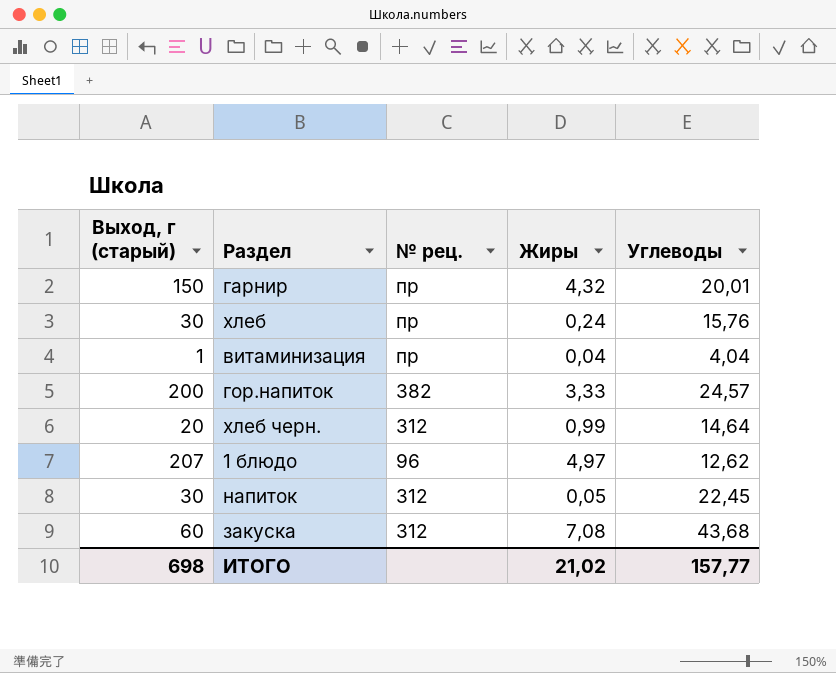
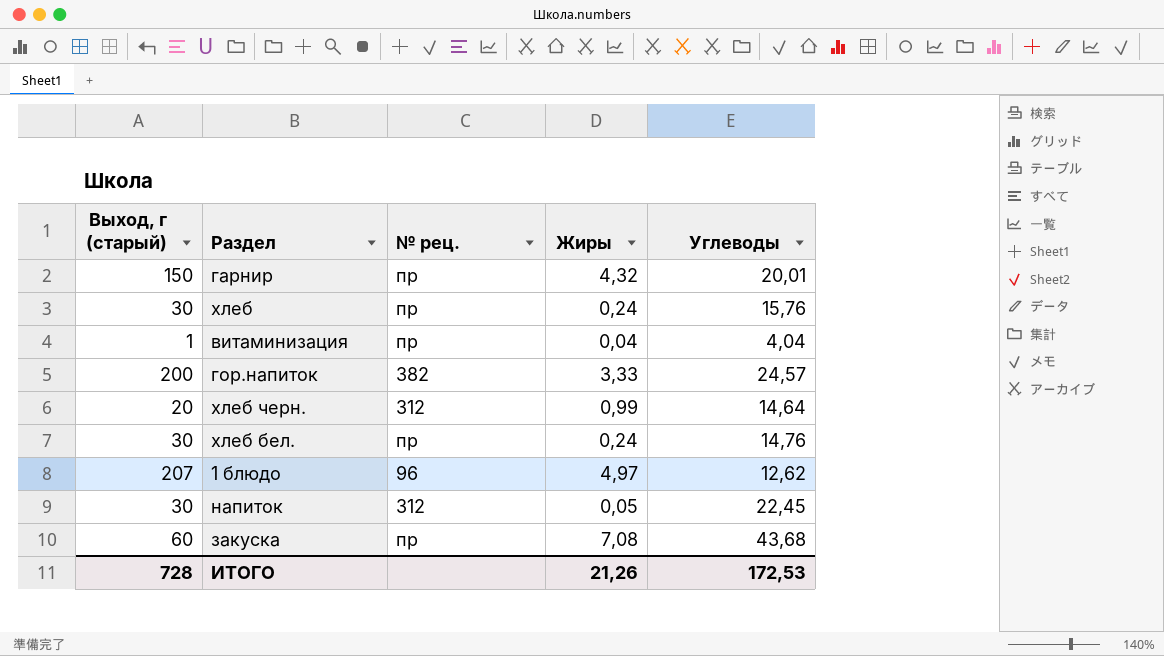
row хлеб бел.: none -> 30 | пр | 0,24 | 14,76
закуска | № рец.: 312 -> пр
ИТОГО | Выход, г (старый): 698 -> 728
ИТОГО | Жиры: 21,02 -> 21,26
ИТОГО | Углеводы: 157,77 -> 172,53

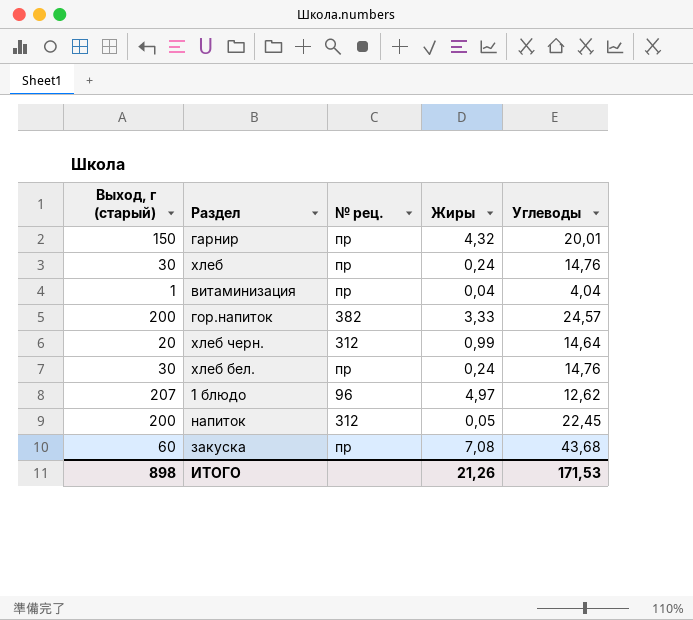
хлеб | Углеводы: 15,76 -> 14,76
напиток | Выход, г (старый): 30 -> 200
ИТОГО | Выход, г (старый): 728 -> 898
ИТОГО | Углеводы: 172,53 -> 171,53

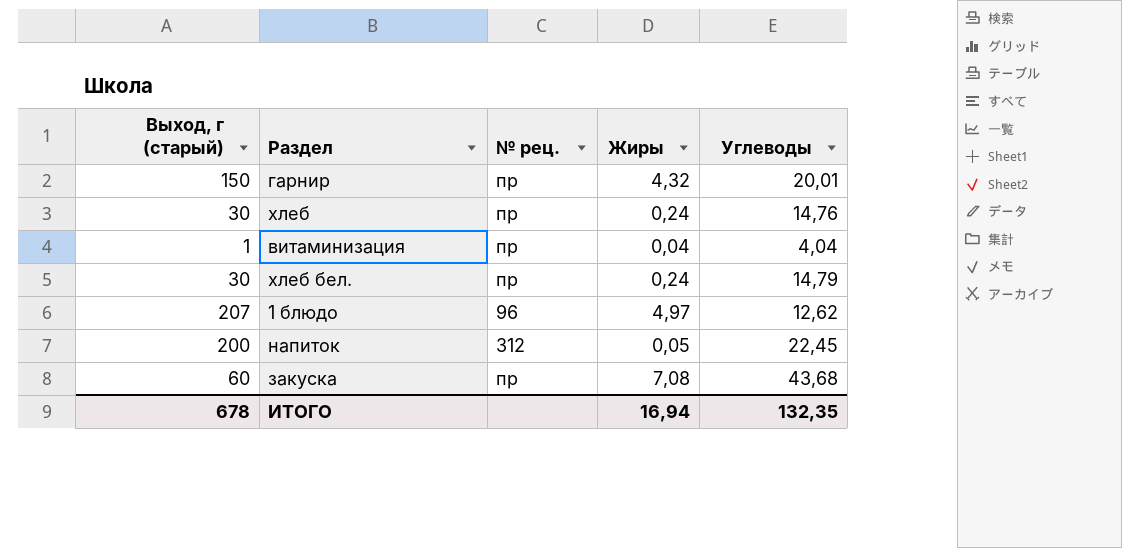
row гор.напиток: 200 | 382 | 3,33 | 24,57 -> none
row хлеб черн.: 20 | 312 | 0,99 | 14,64 -> none
хлеб бел. | Углеводы: 14,76 -> 14,79
ИТОГО | Выход, г (старый): 898 -> 678
ИТОГО | Жиры: 21,26 -> 16,94
ИТОГО | Углеводы: 171,53 -> 132,35

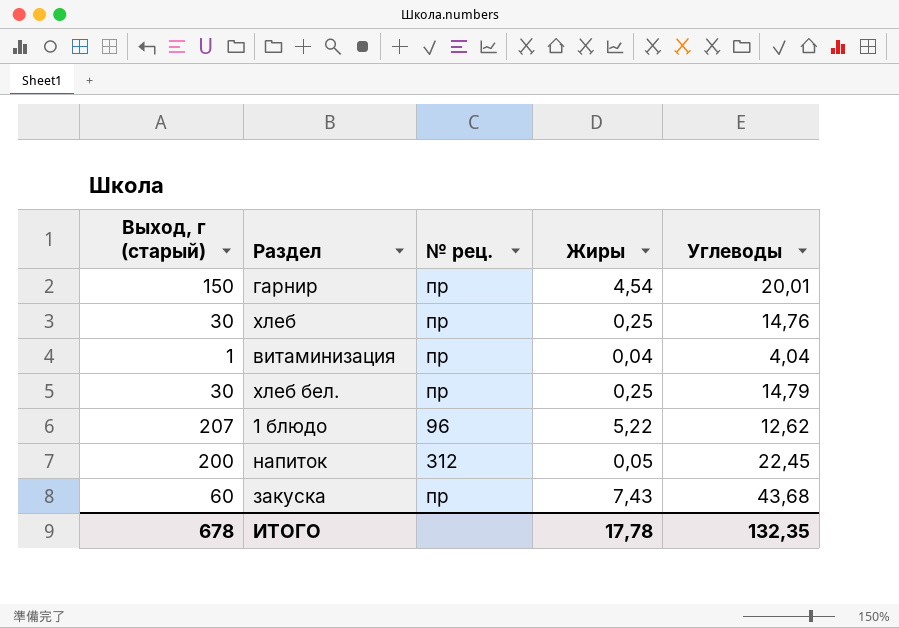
гарнир | Жиры: 4,32 -> 4,54
хлеб | Жиры: 0,24 -> 0,25
хлеб бел. | Жиры: 0,24 -> 0,25
1 блюдо | Жиры: 4,97 -> 5,22
закуска | Жиры: 7,08 -> 7,43
ИТОГО | Жиры: 16,94 -> 17,78

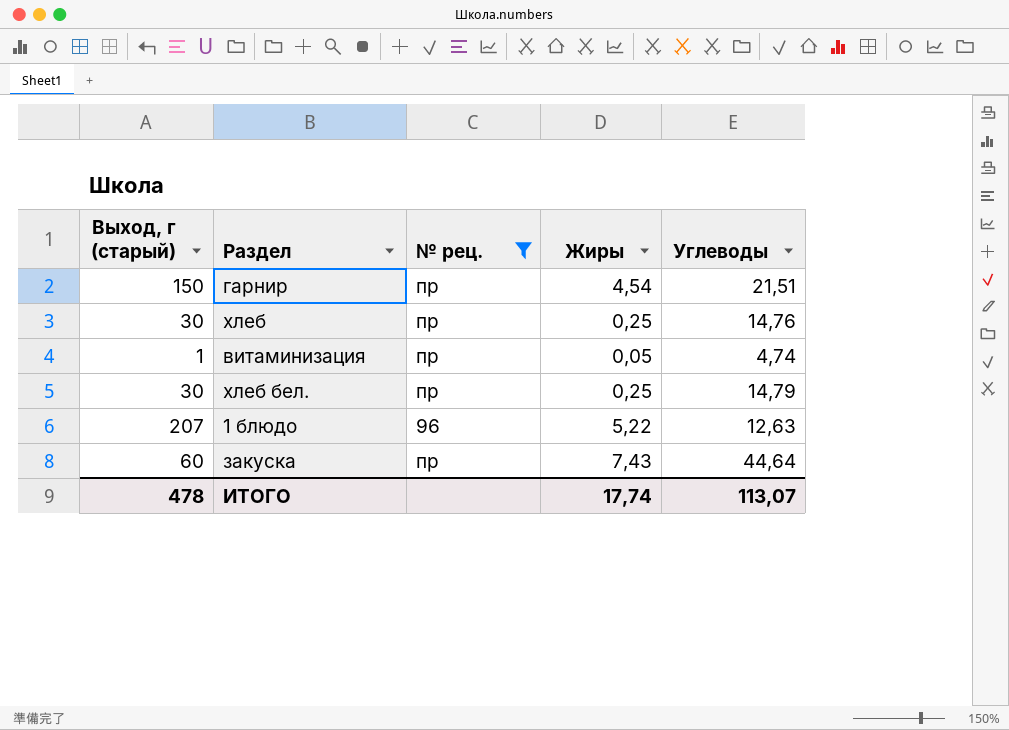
filter: none -> № рец. != 312
гарнир | Углеводы: 20,01 -> 21,51
витаминизация | Жиры: 0,04 -> 0,05
витаминизация | Углеводы: 4,04 -> 4,74
1 блюдо | Углеводы: 12,62 -> 12,63
закуска | Углеводы: 43,68 -> 44,64
ИТОГО | Выход, г (старый): 678 -> 478
ИТОГО | Жиры: 17,78 -> 17,74
ИТОГО | Углеводы: 132,35 -> 113,07

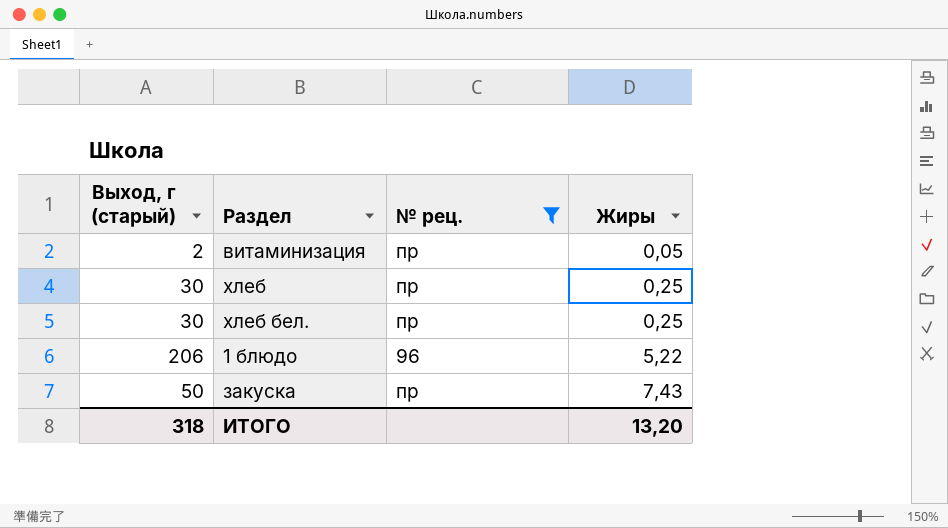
row order: none -> Жиры ascending
column Углеводы | position: 5 -> none
row гарнир: 150 | пр | 4,54 | 21,51 -> none
витаминизация | Выход, г (старый): 1 -> 2
1 блюдо | Выход, г (старый): 207 -> 206
закуска | Выход, г (старый): 60 -> 50
ИТОГО | Выход, г (старый): 478 -> 318
ИТОГО | Жиры: 17,74 -> 13,20

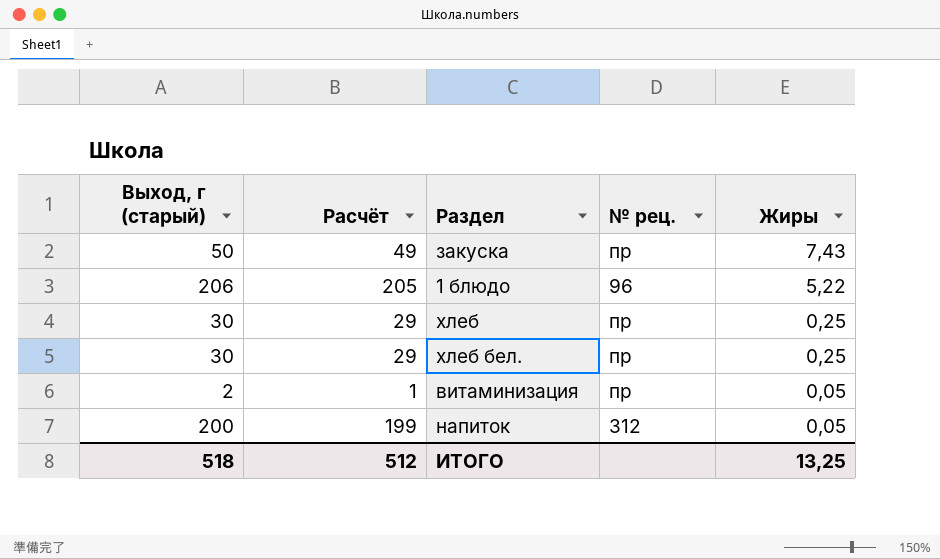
filter: № рец. != 312 -> none
row order: Жиры ascending -> Жиры descending
column Расчёт | formula: none -> [Выход, г (старый)] - 1
ИТОГО | Выход, г (старый): 318 -> 518
ИТОГО | Жиры: 13,20 -> 13,25

